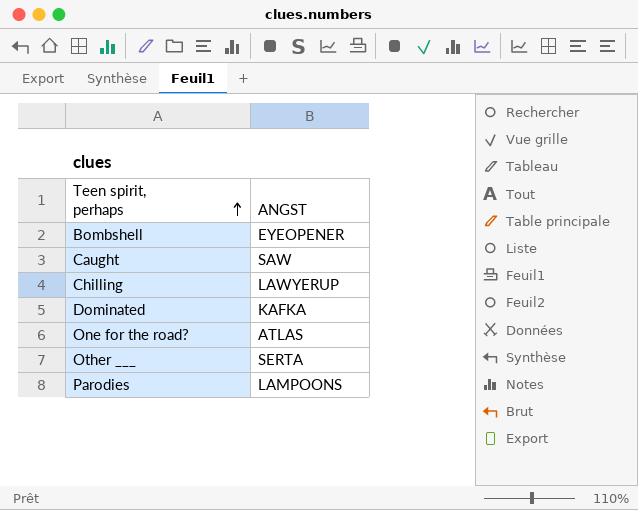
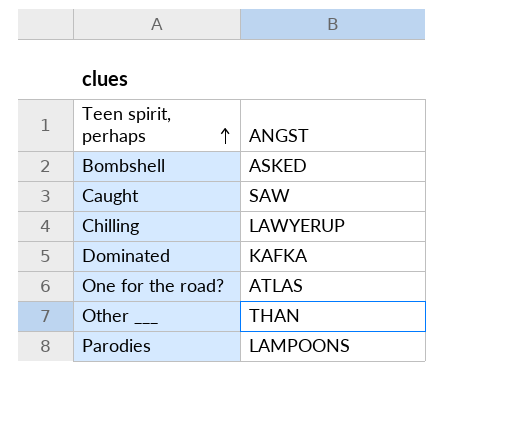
Bombshell | ANGST: EYEOPENER -> ASKED
Other ___ | ANGST: SERTA -> THAN

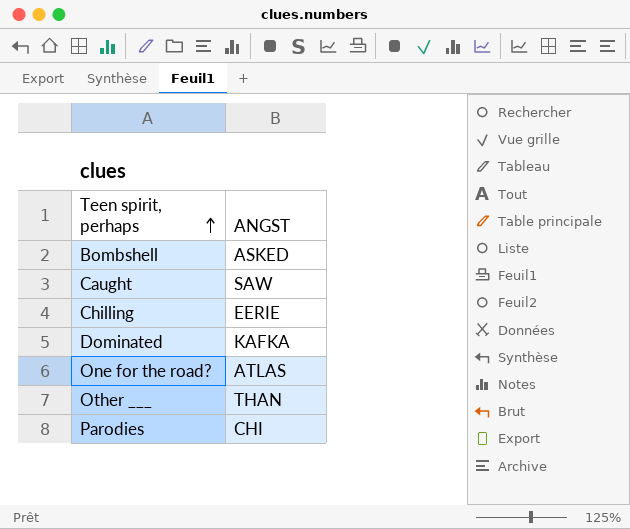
Chilling | ANGST: LAWYERUP -> EERIE
Parodies | ANGST: LAMPOONS -> CHI

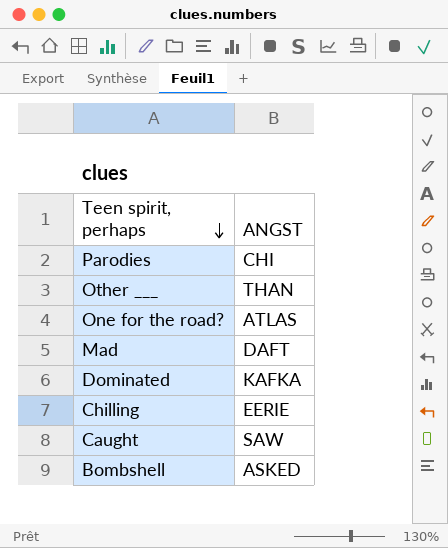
row order: Teen spirit, perhaps ascending -> Teen spirit, perhaps descending
row Mad: none -> DAFT

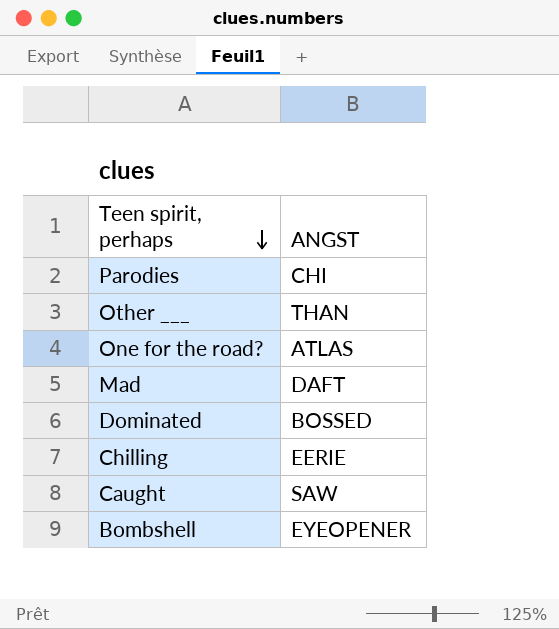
Dominated | ANGST: KAFKA -> BOSSED
Bombshell | ANGST: ASKED -> EYEOPENER

